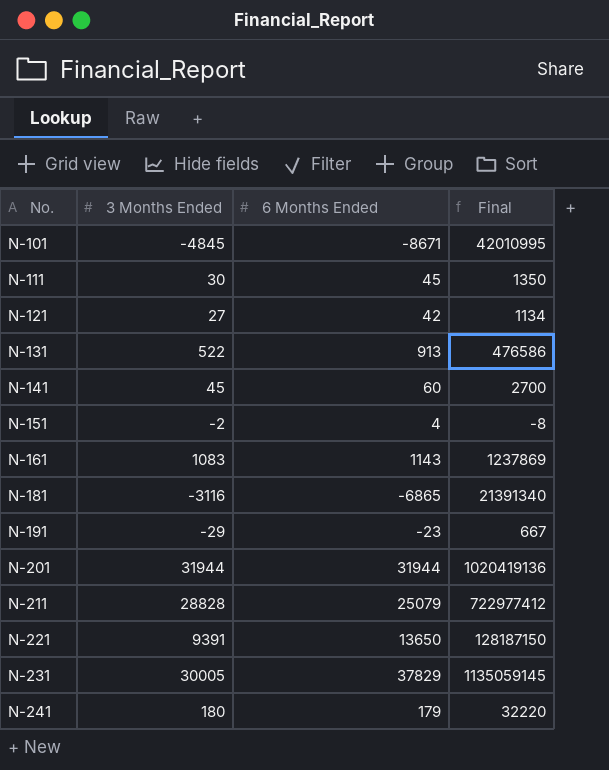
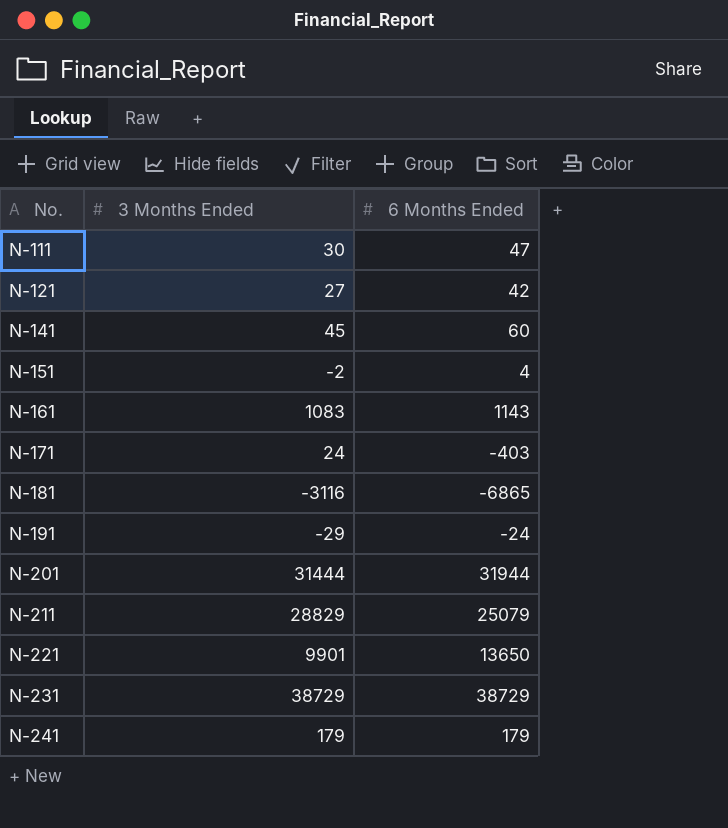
column Final | formula: [3 Months Ended] * [6 Months Ended] -> none
row N-101: -4845 | -8671 | 42010995 -> none
row N-131: 522 | 913 | 476586 -> none
N-111 | 6 Months Ended: 45 -> 47
row N-171: none -> 24 | -403
N-191 | 6 Months Ended: -23 -> -24
N-201 | 3 Months Ended: 31944 -> 31444
N-211 | 3 Months Ended: 28828 -> 28829
N-221 | 3 Months Ended: 9391 -> 9901
N-231 | 3 Months Ended: 30005 -> 38729
N-231 | 6 Months Ended: 37829 -> 38729
N-241 | 3 Months Ended: 180 -> 179

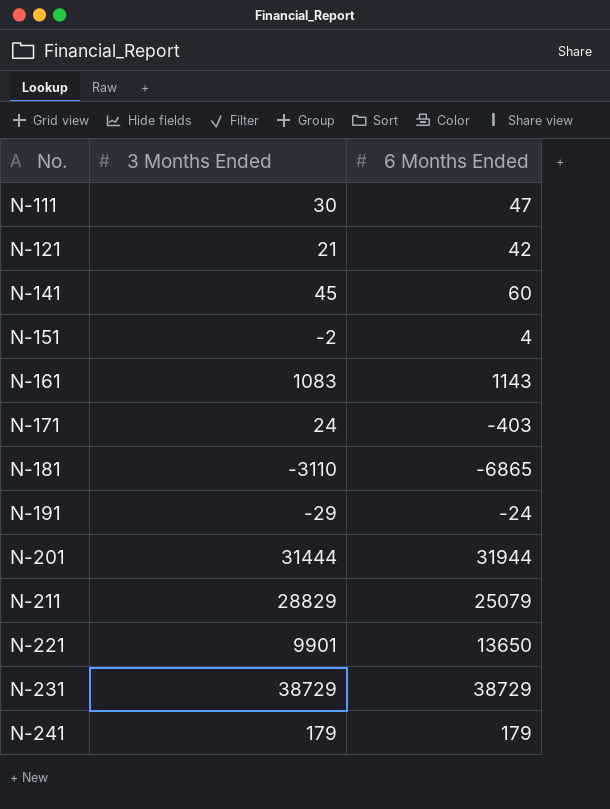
N-121 | 3 Months Ended: 27 -> 21
N-181 | 3 Months Ended: -3116 -> -3110

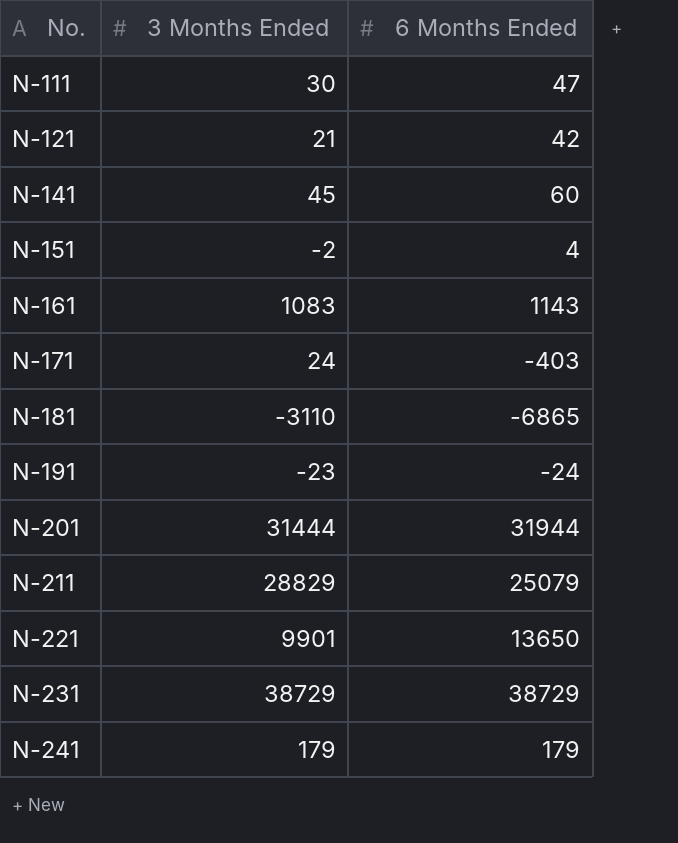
N-191 | 3 Months Ended: -29 -> -23

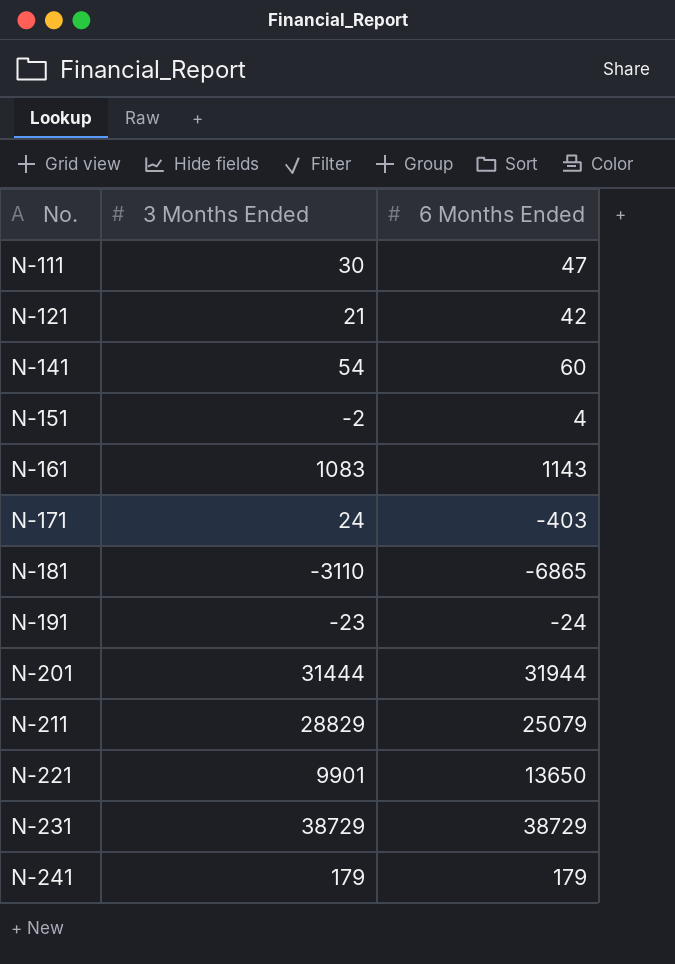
N-141 | 3 Months Ended: 45 -> 54

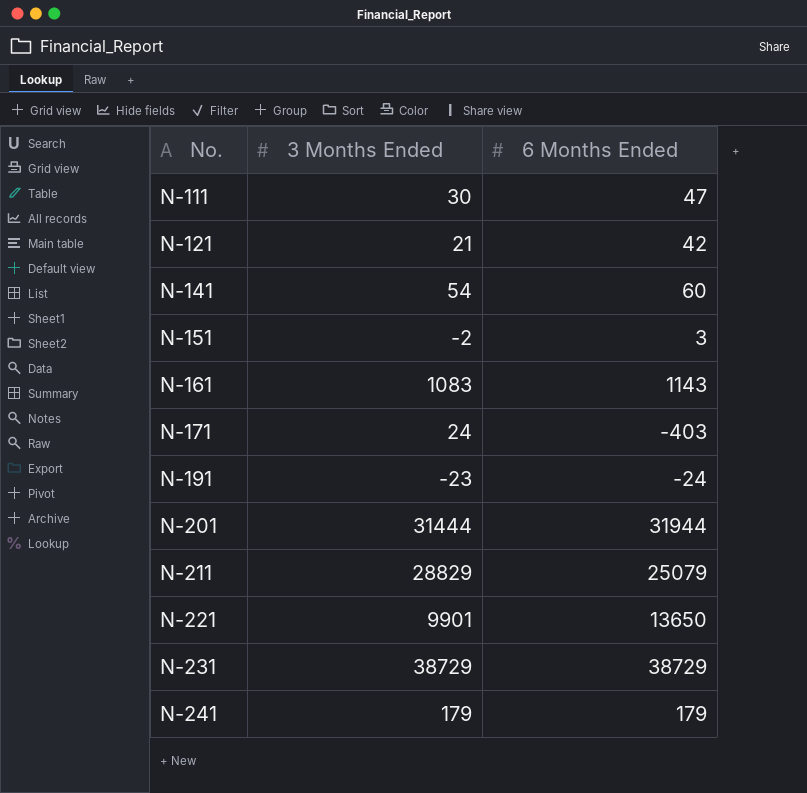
row N-181: -3110 | -6865 -> none
N-151 | 6 Months Ended: 4 -> 3

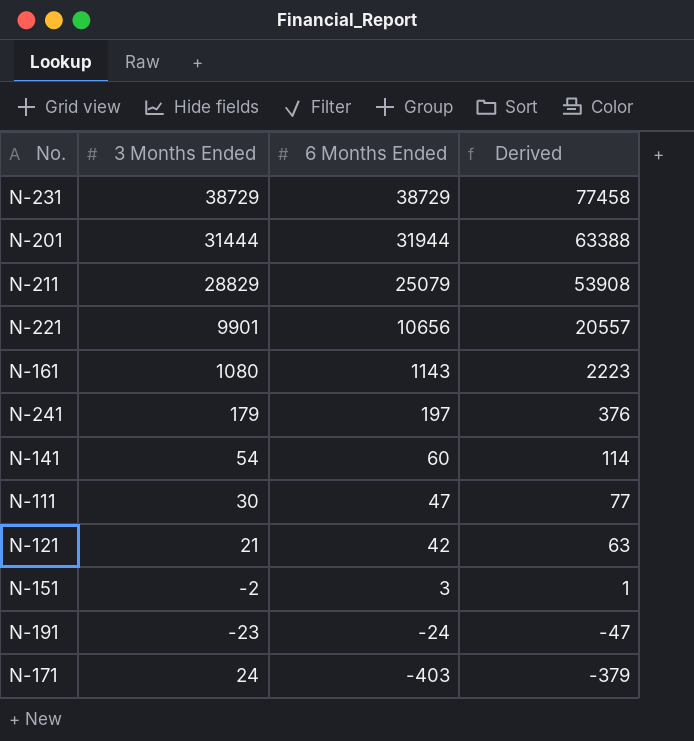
row order: No. ascending -> 6 Months Ended descending
column Derived | formula: none -> [3 Months Ended] + [6 Months Ended]
N-221 | 6 Months Ended: 13650 -> 10656
N-161 | 3 Months Ended: 1083 -> 1080
N-241 | 6 Months Ended: 179 -> 197

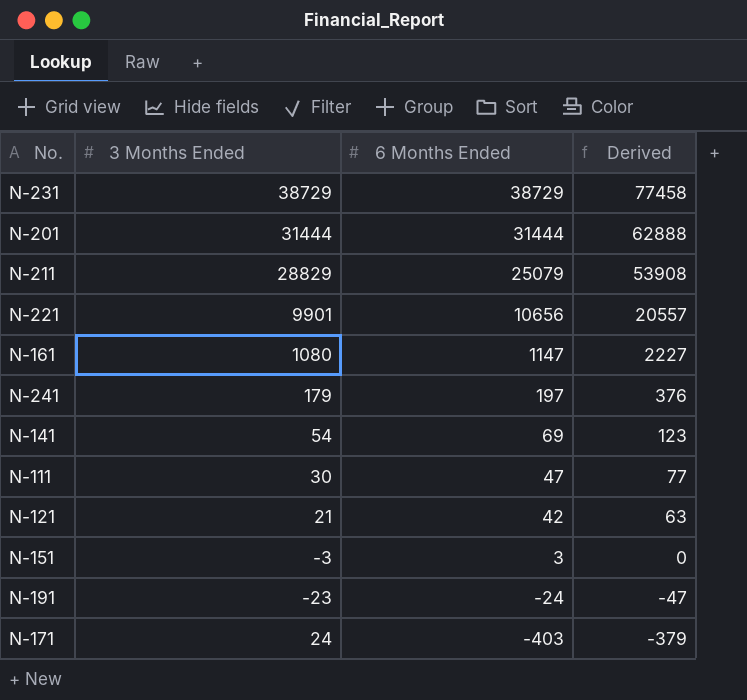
N-201 | 6 Months Ended: 31944 -> 31444
N-201 | Derived: 63388 -> 62888
N-161 | 6 Months Ended: 1143 -> 1147
N-161 | Derived: 2223 -> 2227
N-141 | 6 Months Ended: 60 -> 69
N-141 | Derived: 114 -> 123
N-151 | 3 Months Ended: -2 -> -3
N-151 | Derived: 1 -> 0

